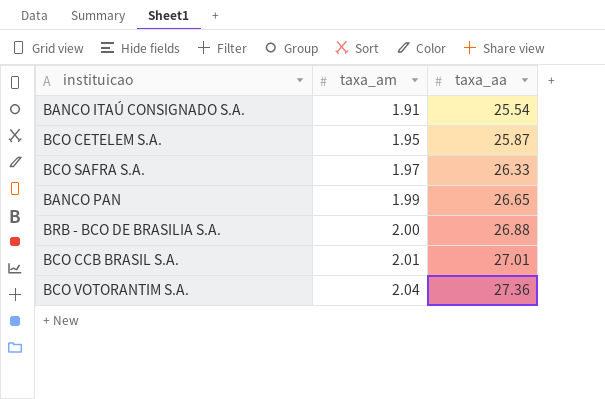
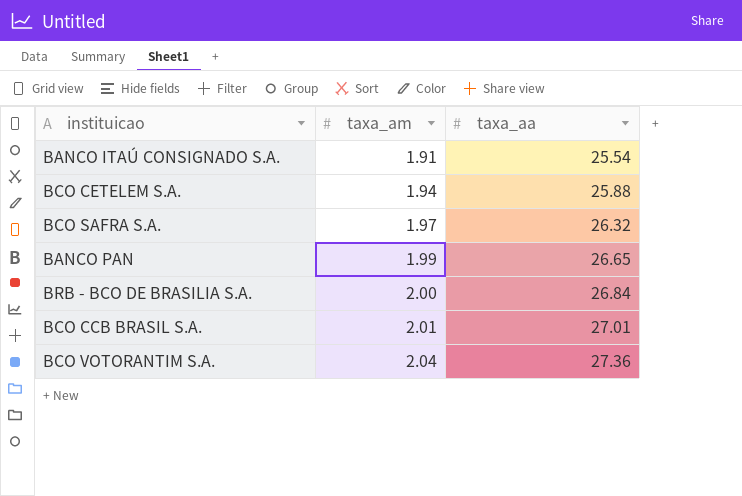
BCO CETELEM S.A. | taxa_am: 1.95 -> 1.94
BCO CETELEM S.A. | taxa_aa: 25.87 -> 25.88
BCO SAFRA S.A. | taxa_aa: 26.33 -> 26.32
BRB - BCO DE BRASILIA S.A. | taxa_aa: 26.88 -> 26.84

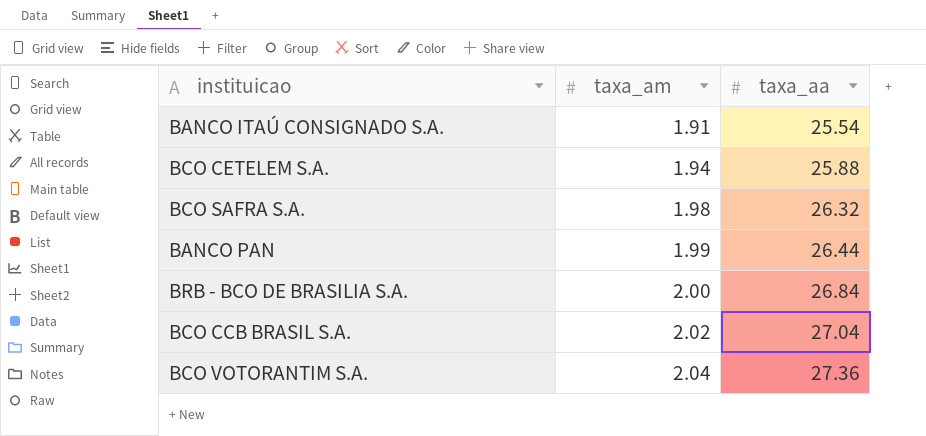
BCO SAFRA S.A. | taxa_am: 1.97 -> 1.98
BANCO PAN | taxa_aa: 26.65 -> 26.44
BCO CCB BRASIL S.A. | taxa_am: 2.01 -> 2.02
BCO CCB BRASIL S.A. | taxa_aa: 27.01 -> 27.04

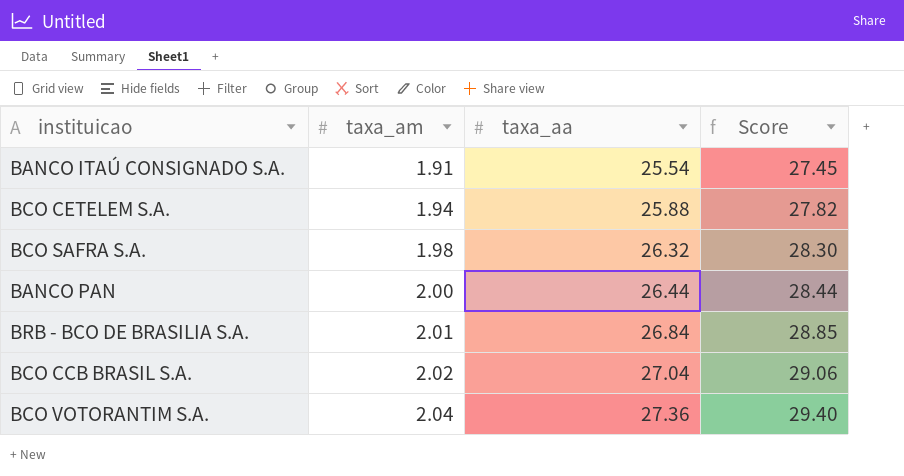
column Score | formula: none -> [taxa_am] + [taxa_aa]
BANCO PAN | taxa_am: 1.99 -> 2.00
BRB - BCO DE BRASILIA S.A. | taxa_am: 2.00 -> 2.01

